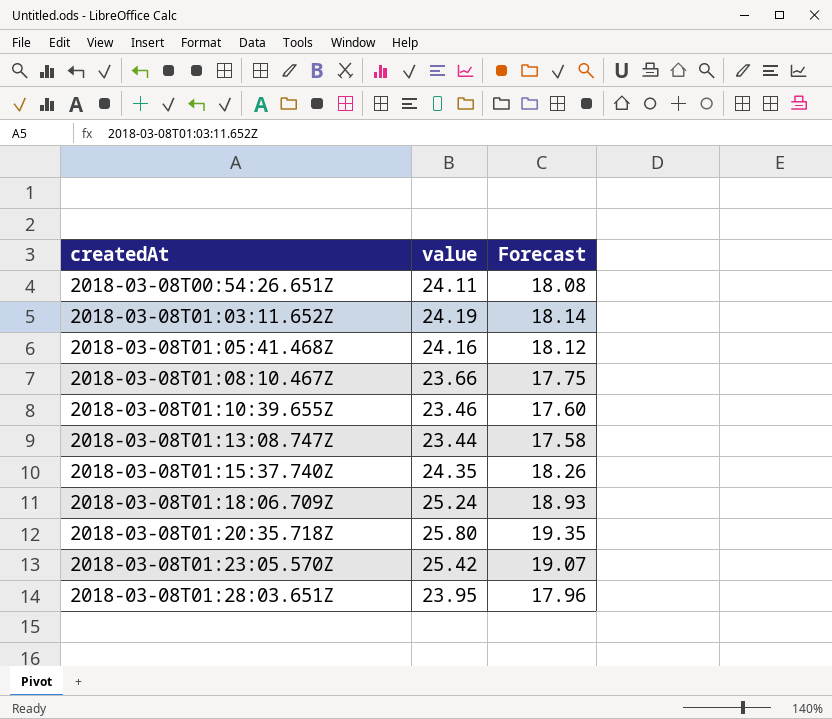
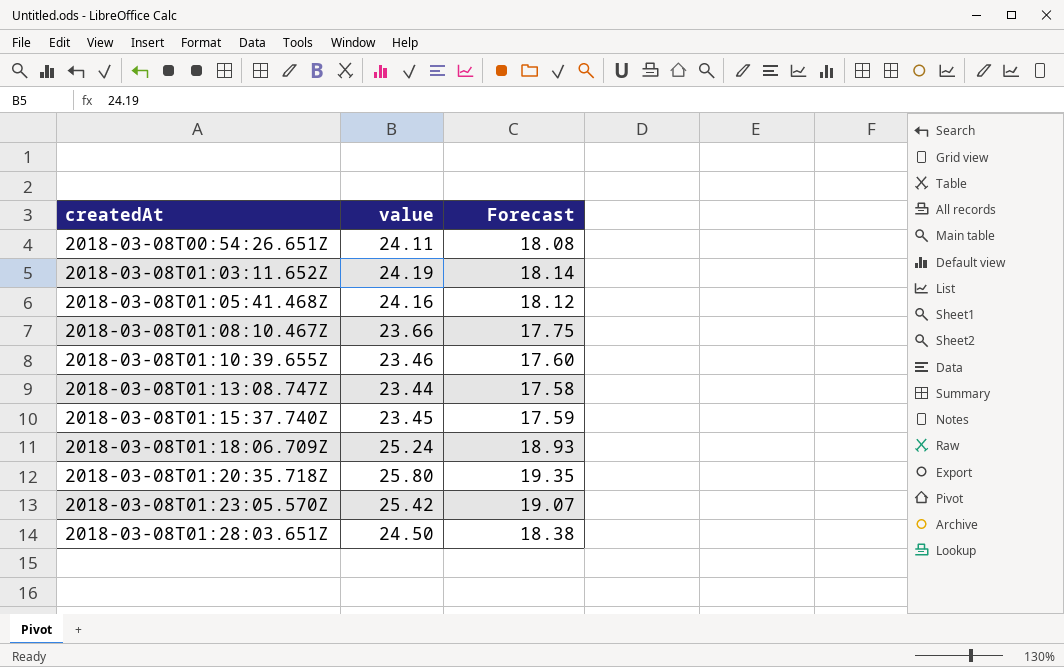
2018-03-08T01:15:37.740Z | value: 24.35 -> 23.45
2018-03-08T01:15:37.740Z | Forecast: 18.26 -> 17.59
2018-03-08T01:28:03.651Z | value: 23.95 -> 24.50
2018-03-08T01:28:03.651Z | Forecast: 17.96 -> 18.38

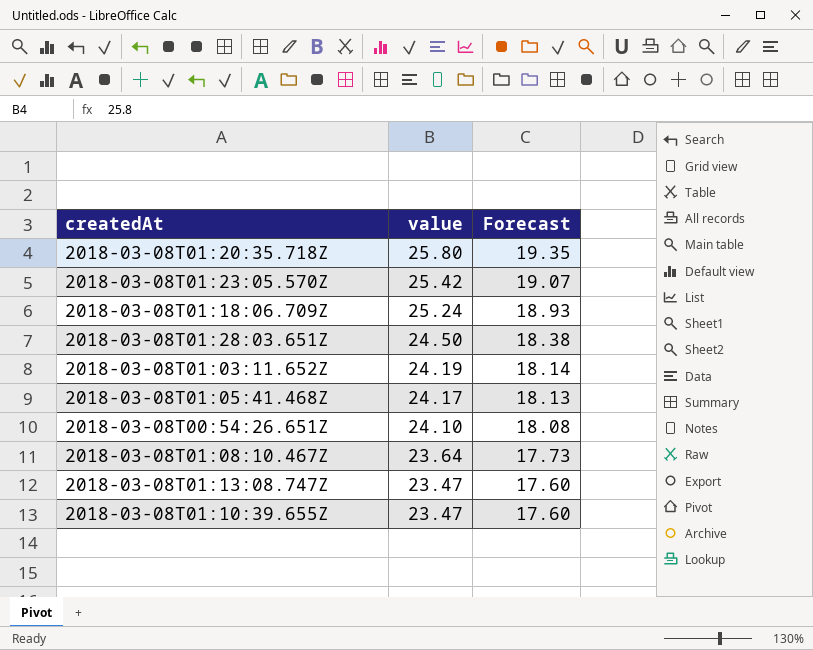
row order: createdAt ascending -> value descending
row 2018-03-08T01:15:37.740Z: 23.45 | 17.59 -> none
2018-03-08T01:05:41.468Z | value: 24.16 -> 24.17
2018-03-08T01:05:41.468Z | Forecast: 18.12 -> 18.13
2018-03-08T00:54:26.651Z | value: 24.11 -> 24.10
2018-03-08T01:08:10.467Z | value: 23.66 -> 23.64
2018-03-08T01:08:10.467Z | Forecast: 17.75 -> 17.73
2018-03-08T01:13:08.747Z | value: 23.44 -> 23.47
2018-03-08T01:13:08.747Z | Forecast: 17.58 -> 17.60
2018-03-08T01:10:39.655Z | value: 23.46 -> 23.47

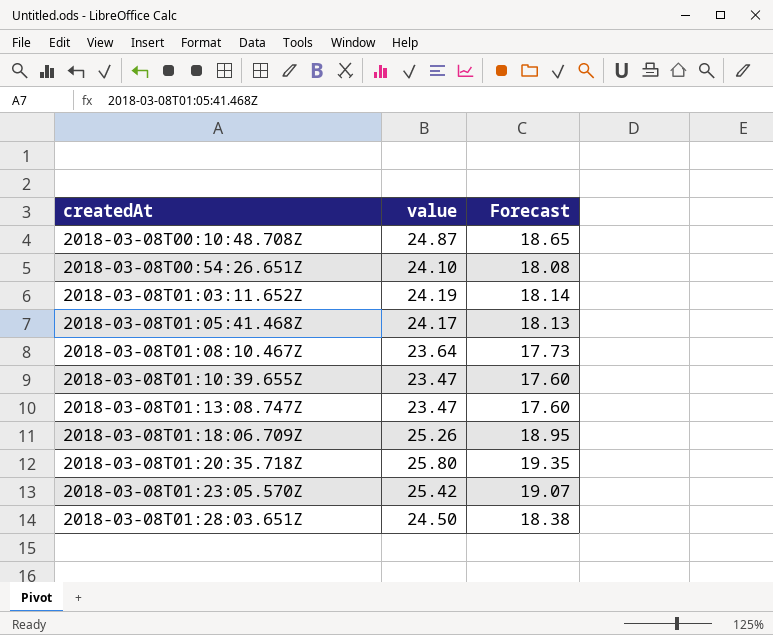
row order: value descending -> createdAt ascending
row 2018-03-08T00:10:48.708Z: none -> 24.87 | 18.65
2018-03-08T01:18:06.709Z | value: 25.24 -> 25.26
2018-03-08T01:18:06.709Z | Forecast: 18.93 -> 18.95

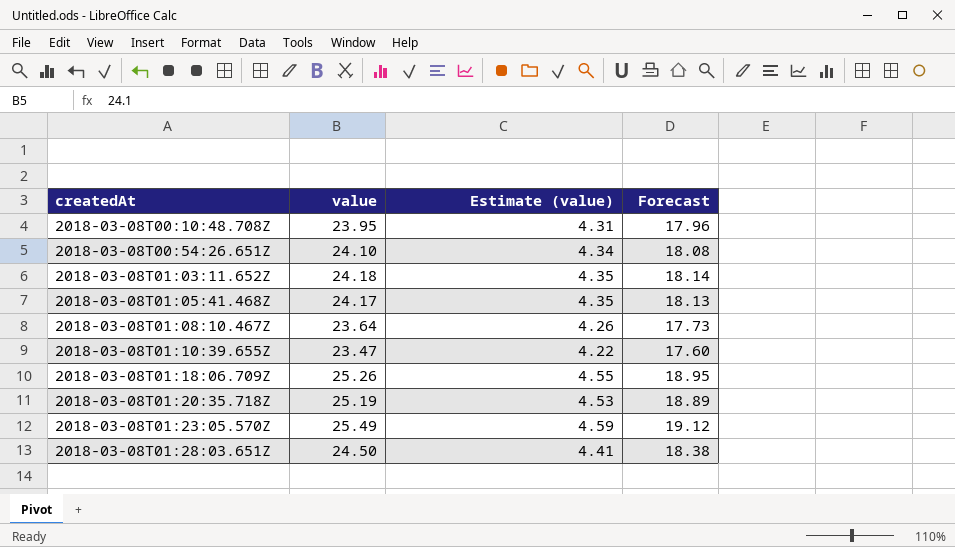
column Estimate (value) | formula: none -> [value] * 0.18
row 2018-03-08T01:13:08.747Z: 23.47 | 17.60 -> none
2018-03-08T00:10:48.708Z | value: 24.87 -> 23.95
2018-03-08T00:10:48.708Z | Forecast: 18.65 -> 17.96
2018-03-08T01:03:11.652Z | value: 24.19 -> 24.18
2018-03-08T01:20:35.718Z | value: 25.80 -> 25.19
2018-03-08T01:20:35.718Z | Forecast: 19.35 -> 18.89
2018-03-08T01:23:05.570Z | value: 25.42 -> 25.49
2018-03-08T01:23:05.570Z | Forecast: 19.07 -> 19.12

